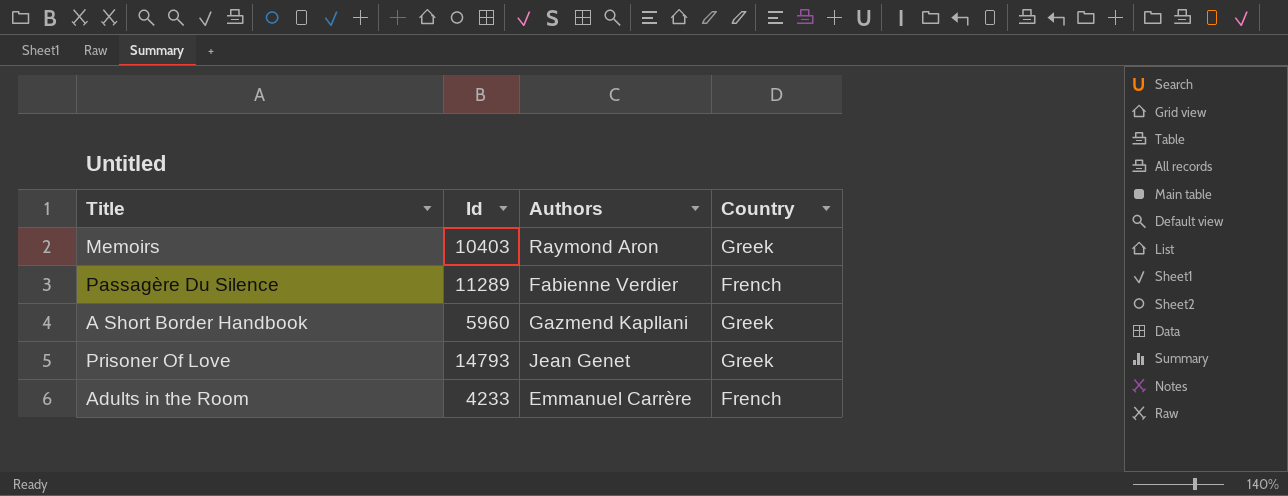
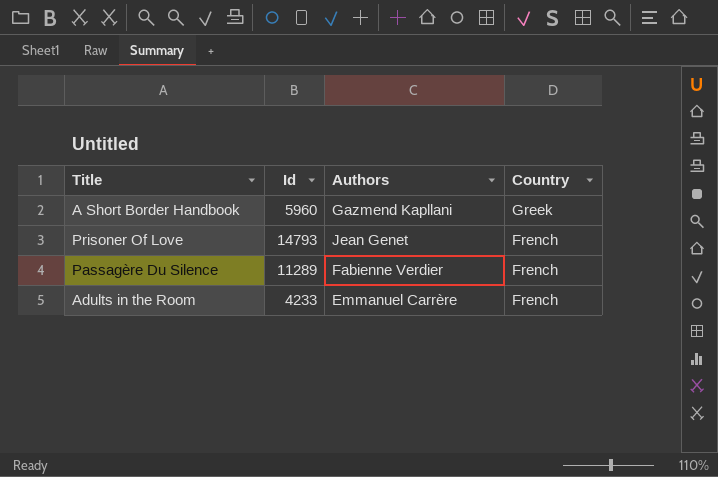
row order: none -> Country descending
row Memoirs: 10403 | Raymond Aron | Greek -> none
Prisoner Of Love | Country: Greek -> French

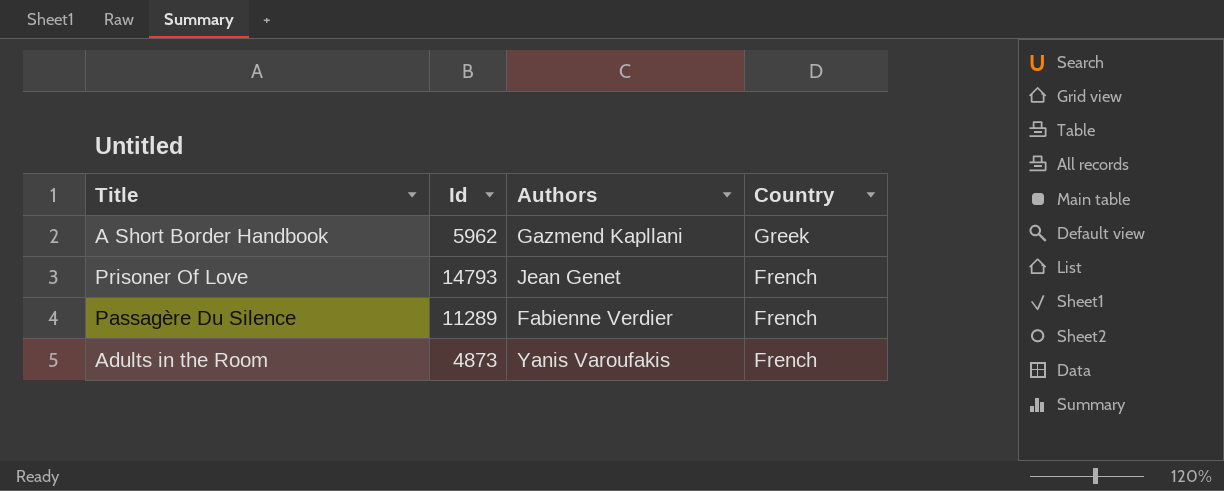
A Short Border Handbook | Id: 5960 -> 5962
Adults in the Room | Id: 4233 -> 4873
Adults in the Room | Authors: Emmanuel Carrère -> Yanis Varoufakis

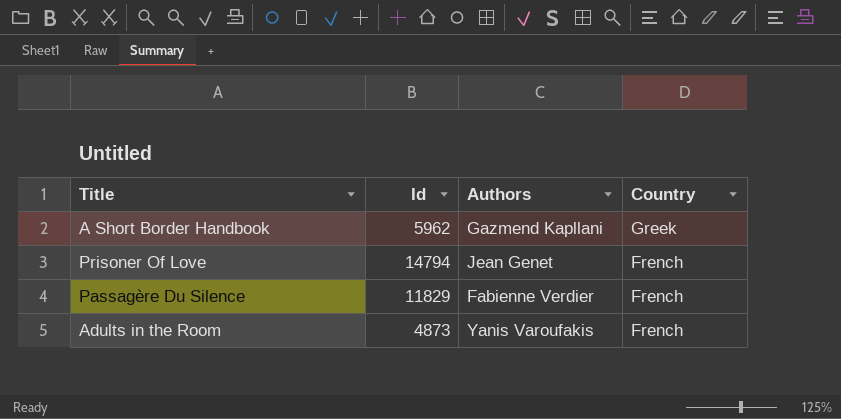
Prisoner Of Love | Id: 14793 -> 14794
Passagère Du Silence | Id: 11289 -> 11829

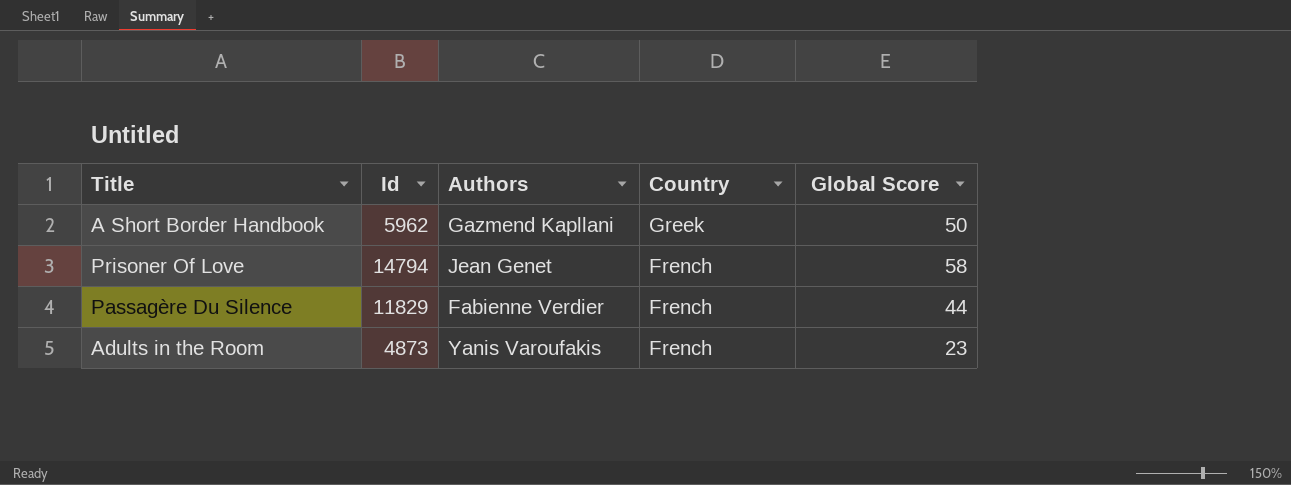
column Global Score | position: none -> 5

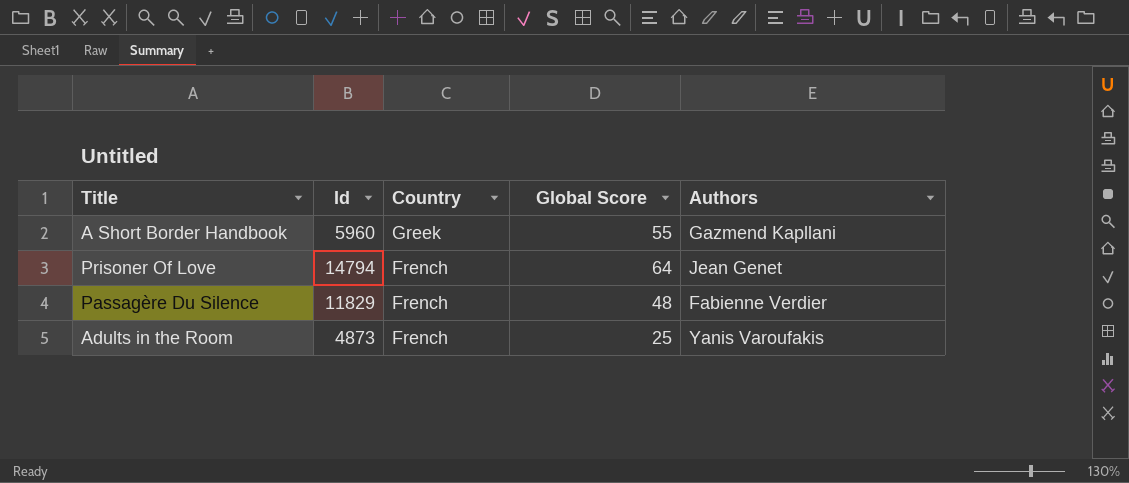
column Authors | position: 3 -> 5
A Short Border Handbook | Id: 5962 -> 5960
A Short Border Handbook | Global Score: 50 -> 55
Prisoner Of Love | Global Score: 58 -> 64
Passagère Du Silence | Global Score: 44 -> 48
Adults in the Room | Global Score: 23 -> 25

